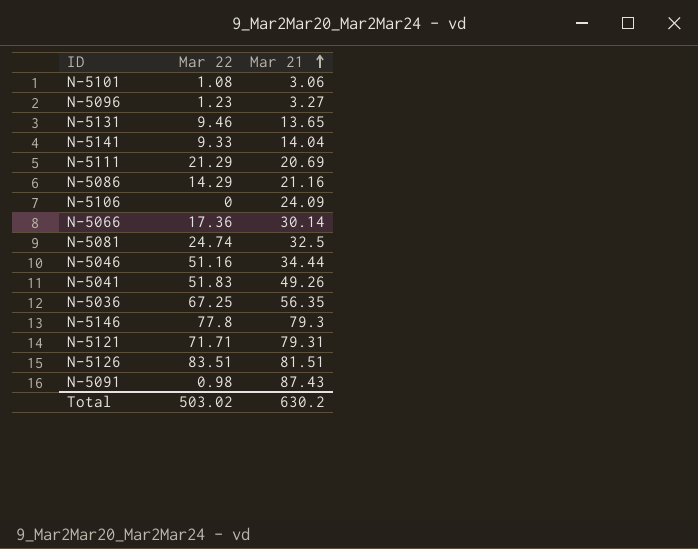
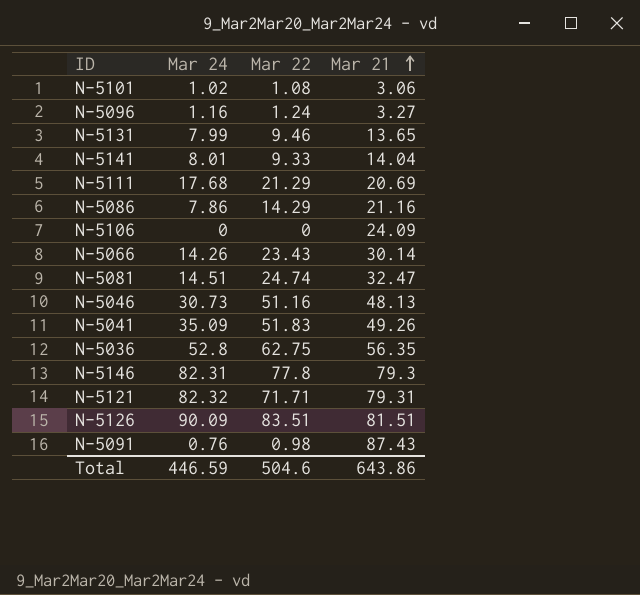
column Mar 24 | position: none -> 2
N-5096 | Mar 22: 1.23 -> 1.24
N-5066 | Mar 22: 17.36 -> 23.43
N-5081 | Mar 21: 32.5 -> 32.47
N-5046 | Mar 21: 34.44 -> 48.13
N-5036 | Mar 22: 67.25 -> 62.75
Total | Mar 22: 503.02 -> 504.6
Total | Mar 21: 630.2 -> 643.86

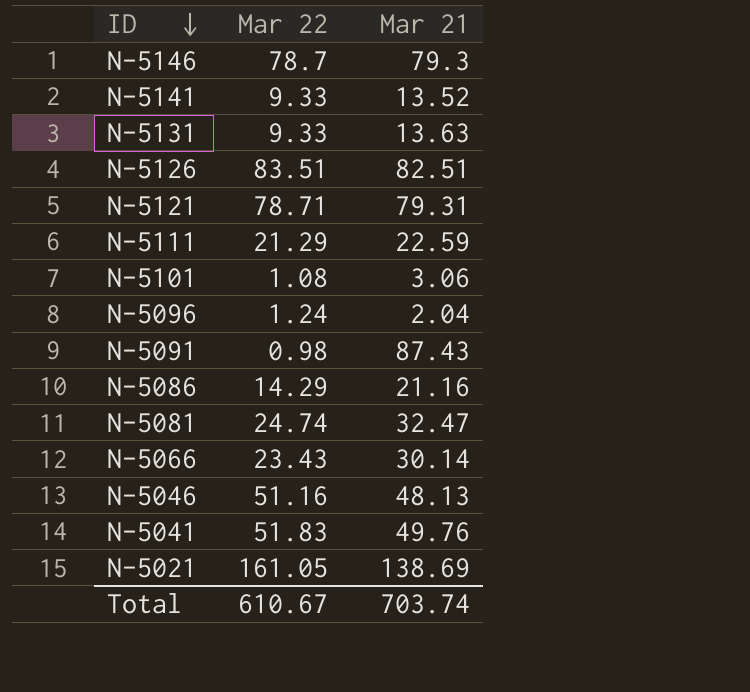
row order: Mar 21 ascending -> ID descending
column Mar 24 | position: 2 -> none
row N-5106: 0 | 0 | 24.09 -> none
row N-5036: 52.8 | 62.75 | 56.35 -> none
N-5146 | Mar 22: 77.8 -> 78.7
N-5141 | Mar 21: 14.04 -> 13.52
N-5131 | Mar 22: 9.46 -> 9.33
N-5131 | Mar 21: 13.65 -> 13.63
N-5126 | Mar 21: 81.51 -> 82.51
N-5121 | Mar 22: 71.71 -> 78.71
N-5111 | Mar 21: 20.69 -> 22.59
N-5096 | Mar 21: 3.27 -> 2.04
N-5041 | Mar 21: 49.26 -> 49.76
row N-5021: none -> 161.05 | 138.69
Total | Mar 22: 504.6 -> 610.67
Total | Mar 21: 643.86 -> 703.74

